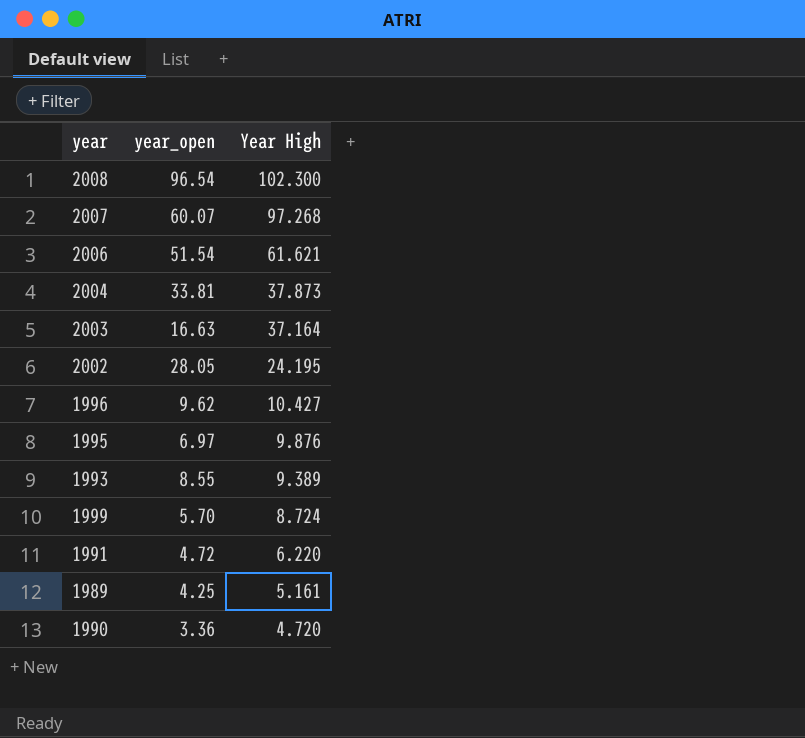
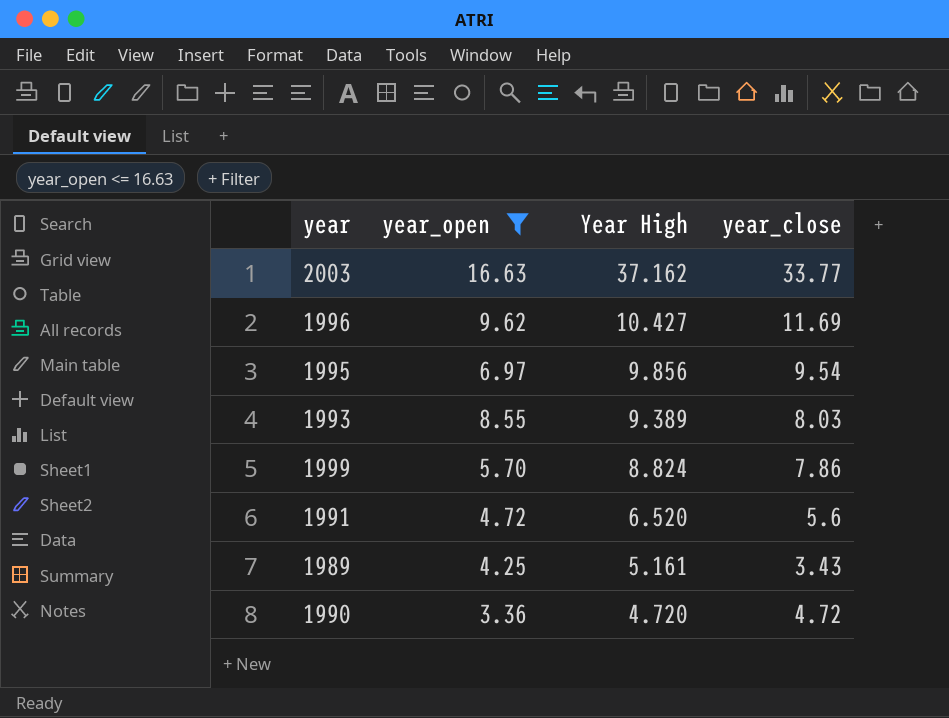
filter: none -> year_open <= 16.63
column year_close | position: none -> 4
2003 | Year High: 37.164 -> 37.162
1995 | Year High: 9.876 -> 9.856
1999 | Year High: 8.724 -> 8.824
1991 | Year High: 6.220 -> 6.520

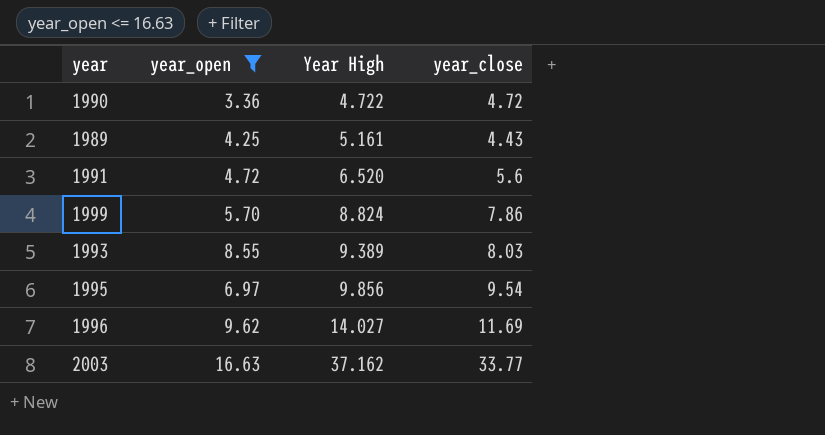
row order: Year High descending -> Year High ascending
1990 | Year High: 4.720 -> 4.722
1989 | year_close: 3.43 -> 4.43
1996 | Year High: 10.427 -> 14.027

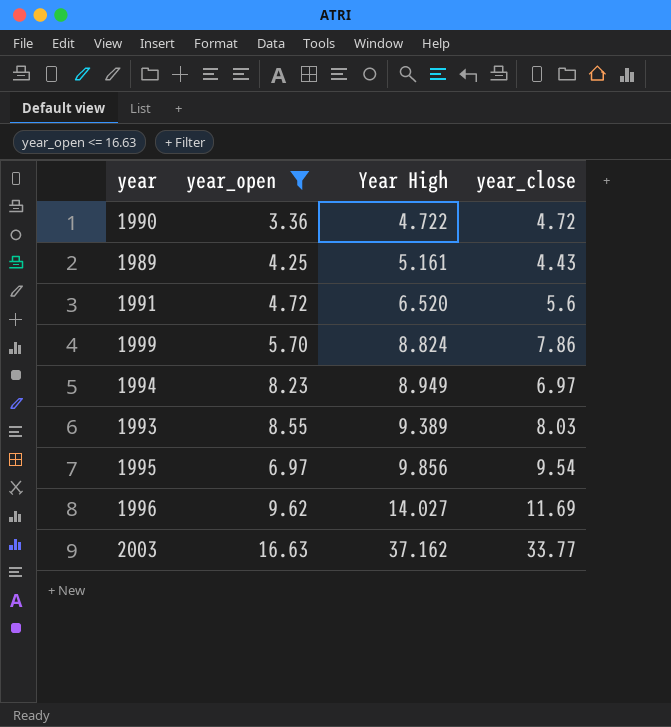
row 1994: none -> 8.23 | 8.949 | 6.97

